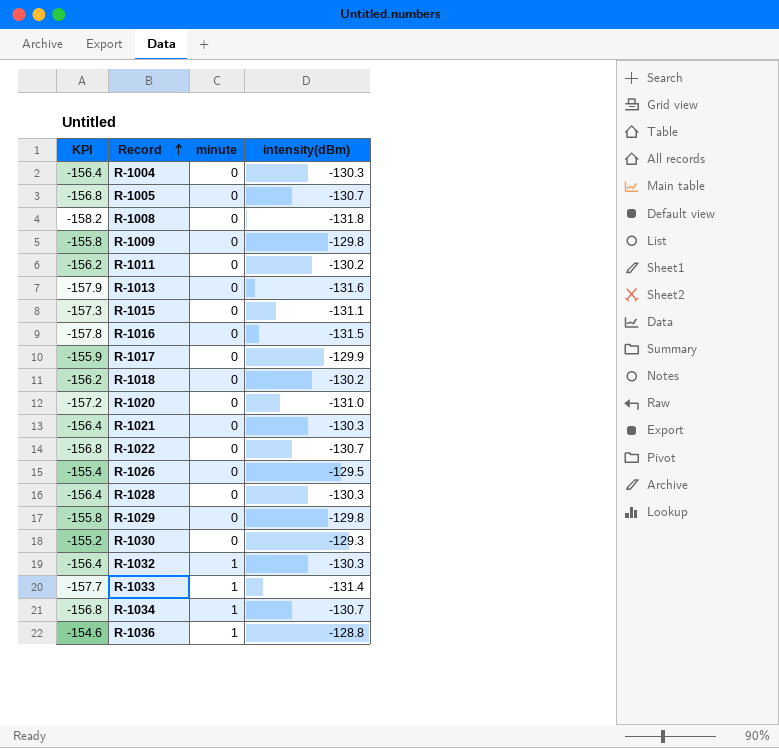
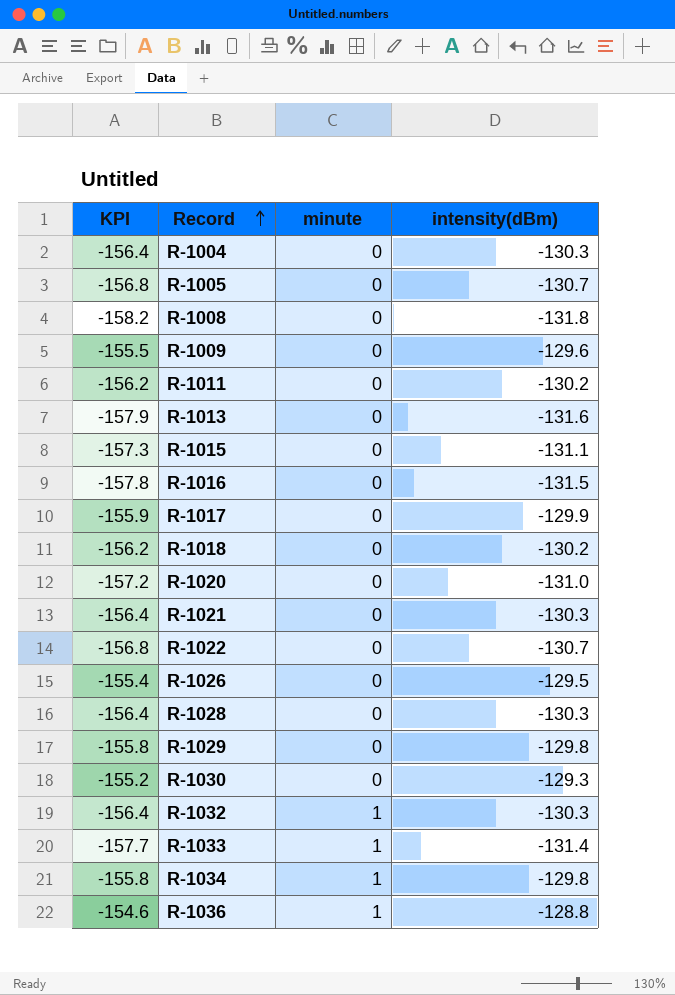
R-1009 | KPI: -155.8 -> -155.5
R-1009 | intensity(dBm): -129.8 -> -129.6
R-1034 | KPI: -156.8 -> -155.8
R-1034 | intensity(dBm): -130.7 -> -129.8

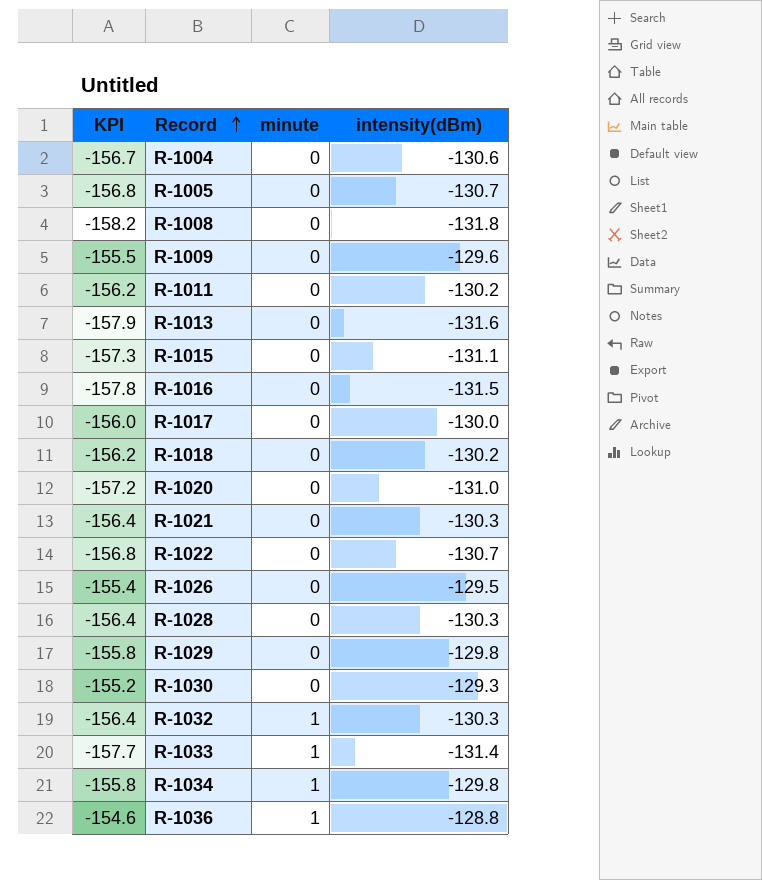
R-1004 | KPI: -156.4 -> -156.7
R-1004 | intensity(dBm): -130.3 -> -130.6
R-1017 | KPI: -155.9 -> -156.0
R-1017 | intensity(dBm): -129.9 -> -130.0

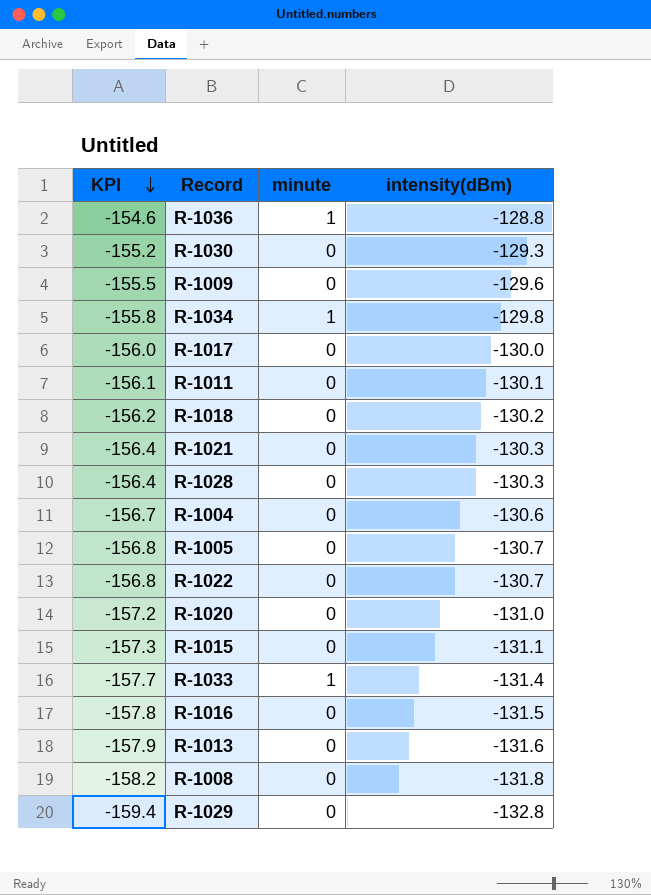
row order: Record ascending -> KPI descending
row R-1026: -155.4 | 0 | -129.5 -> none
row R-1032: -156.4 | 1 | -130.3 -> none
R-1011 | KPI: -156.2 -> -156.1
R-1011 | intensity(dBm): -130.2 -> -130.1
R-1029 | KPI: -155.8 -> -159.4
R-1029 | intensity(dBm): -129.8 -> -132.8

